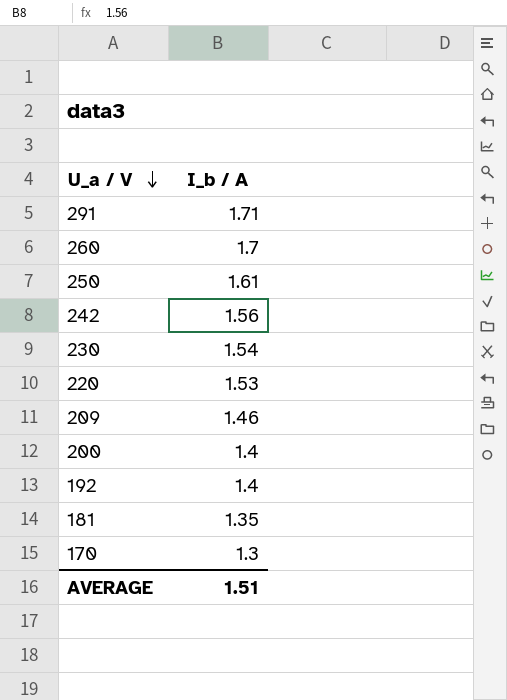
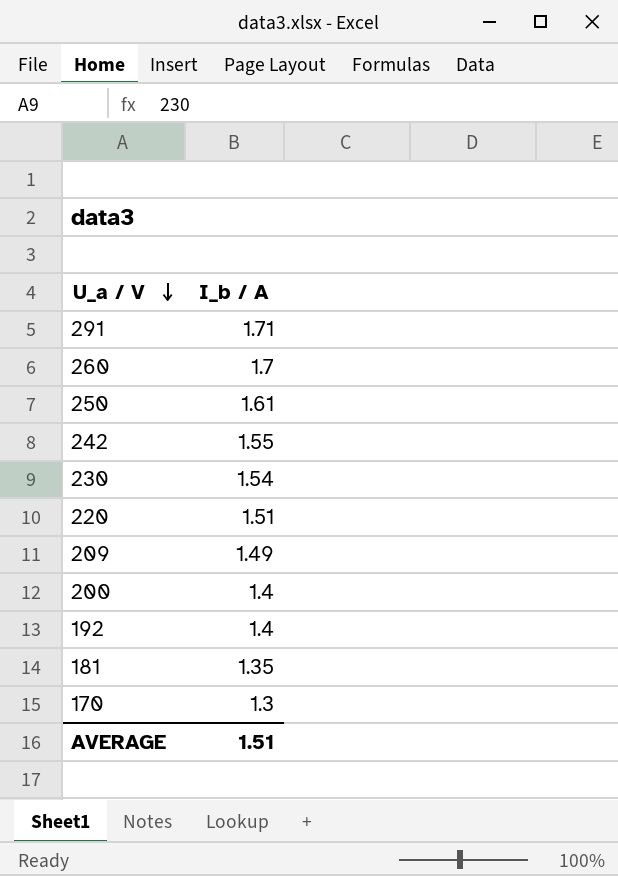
242 | I_b / A: 1.56 -> 1.55
220 | I_b / A: 1.53 -> 1.51
209 | I_b / A: 1.46 -> 1.49

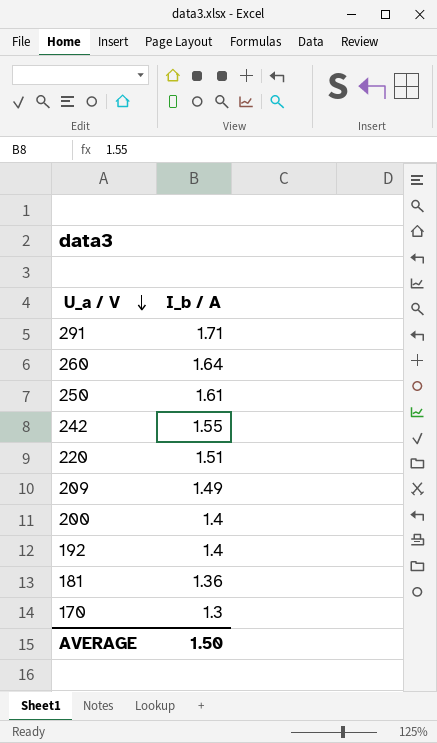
row 230: 1.54 -> none
260 | I_b / A: 1.7 -> 1.64
181 | I_b / A: 1.35 -> 1.36
AVERAGE | I_b / A: 1.51 -> 1.50

